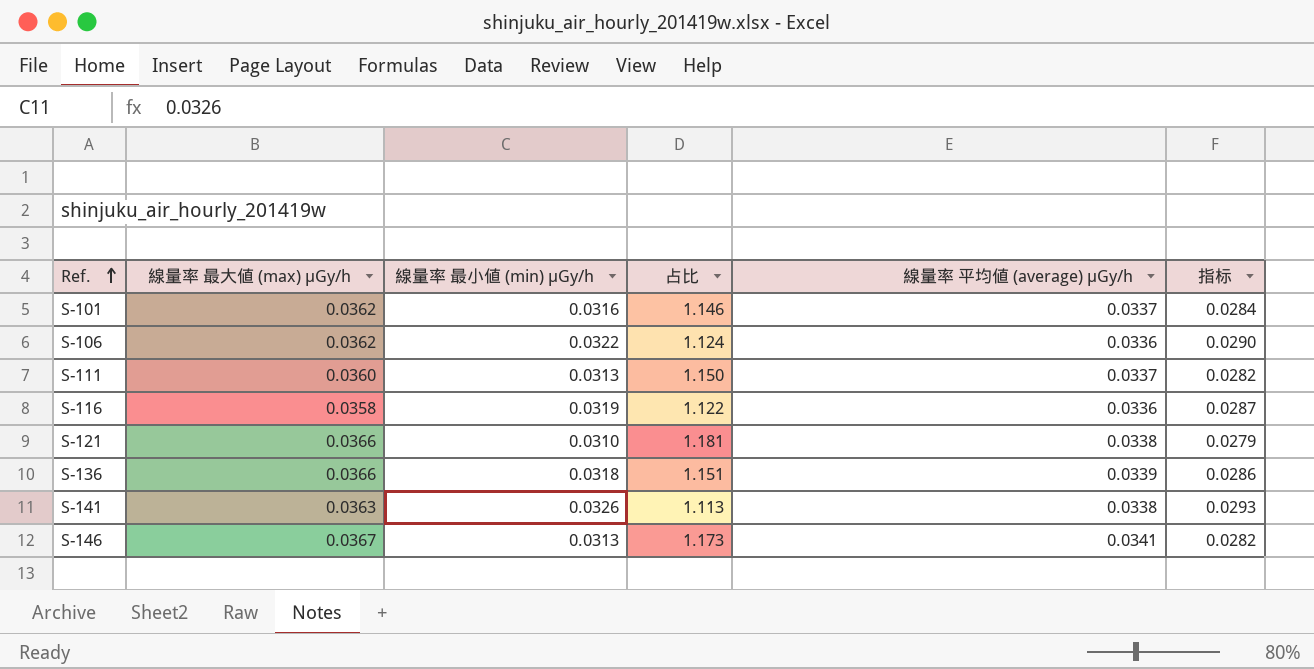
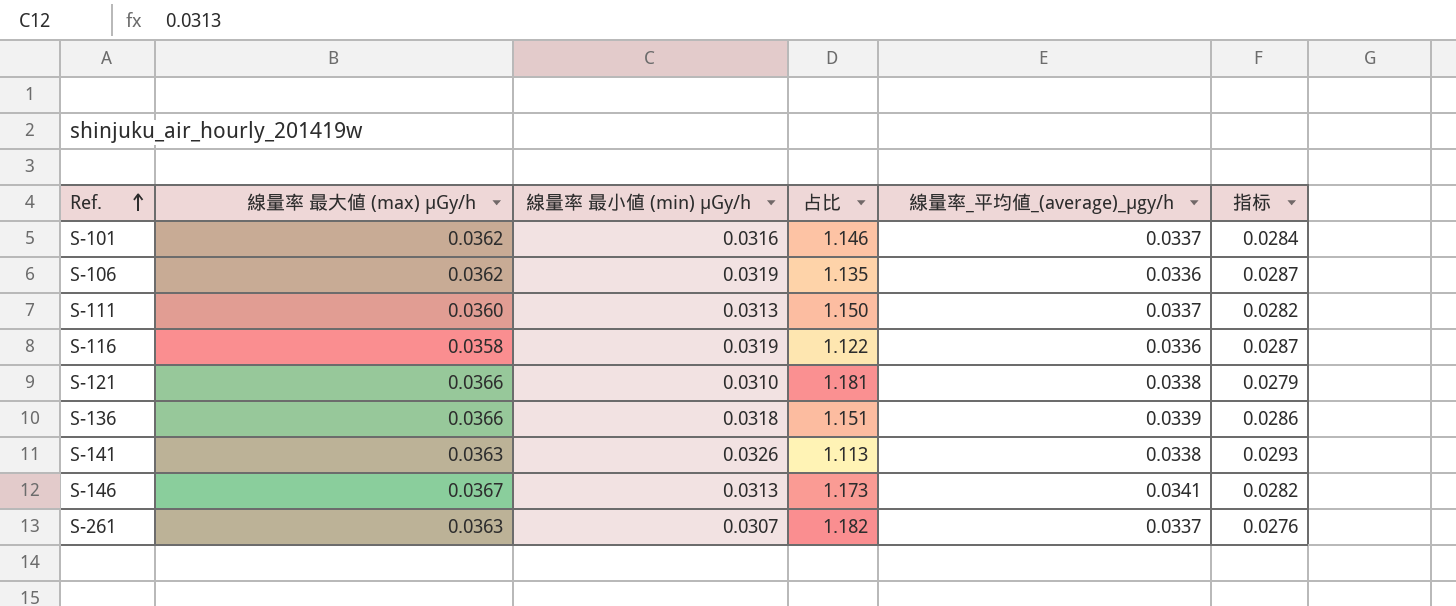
column name: 線量率 平均値 (average) μGy/h -> 線量率_平均値_(average)_μgy/h
S-106 | 線量率 最小値 (min) μGy/h: 0.0322 -> 0.0319
S-106 | 占比: 1.124 -> 1.135
S-106 | 指标: 0.0290 -> 0.0287
row S-261: none -> 0.0363 | 0.0307 | 1.182 | 0.0337 | 0.0276

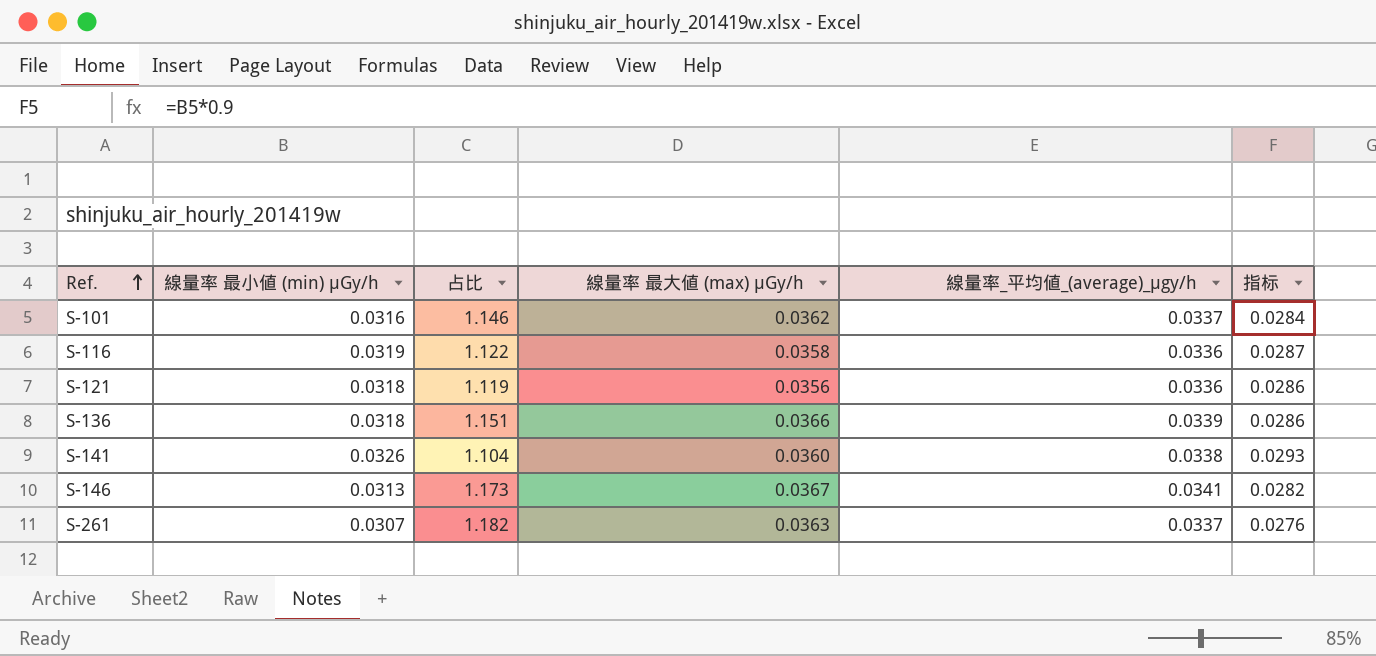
column 線量率 最大値 (max) μGy/h | position: 2 -> 4
row S-106: 0.0362 | 0.0319 | 1.135 | 0.0336 | 0.0287 -> none
row S-111: 0.0360 | 0.0313 | 1.150 | 0.0337 | 0.0282 -> none
S-121 | 線量率 最小値 (min) μGy/h: 0.0310 -> 0.0318
S-121 | 占比: 1.181 -> 1.119
S-121 | 線量率 最大値 (max) μGy/h: 0.0366 -> 0.0356
S-121 | 線量率_平均値_(average)_μgy/h: 0.0338 -> 0.0336
S-121 | 指标: 0.0279 -> 0.0286
S-141 | 占比: 1.113 -> 1.104
S-141 | 線量率 最大値 (max) μGy/h: 0.0363 -> 0.0360

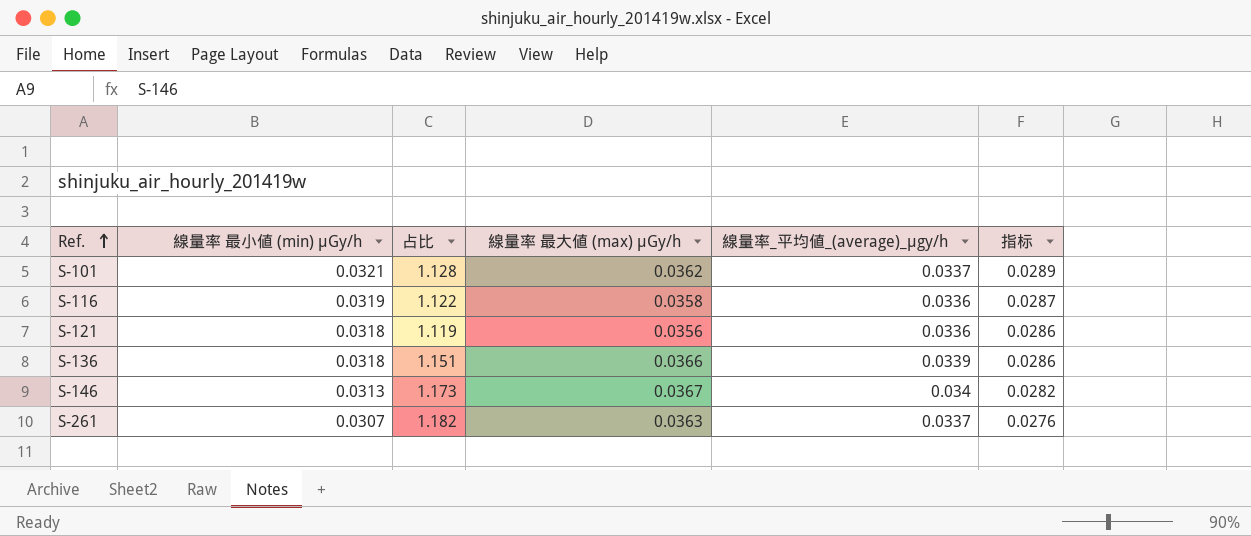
row S-141: 0.0326 | 1.104 | 0.0360 | 0.0338 | 0.0293 -> none
S-101 | 線量率 最小値 (min) μGy/h: 0.0316 -> 0.0321
S-101 | 占比: 1.146 -> 1.128
S-101 | 指标: 0.0284 -> 0.0289
S-146 | 線量率_平均値_(average)_μgy/h: 0.0341 -> 0.034

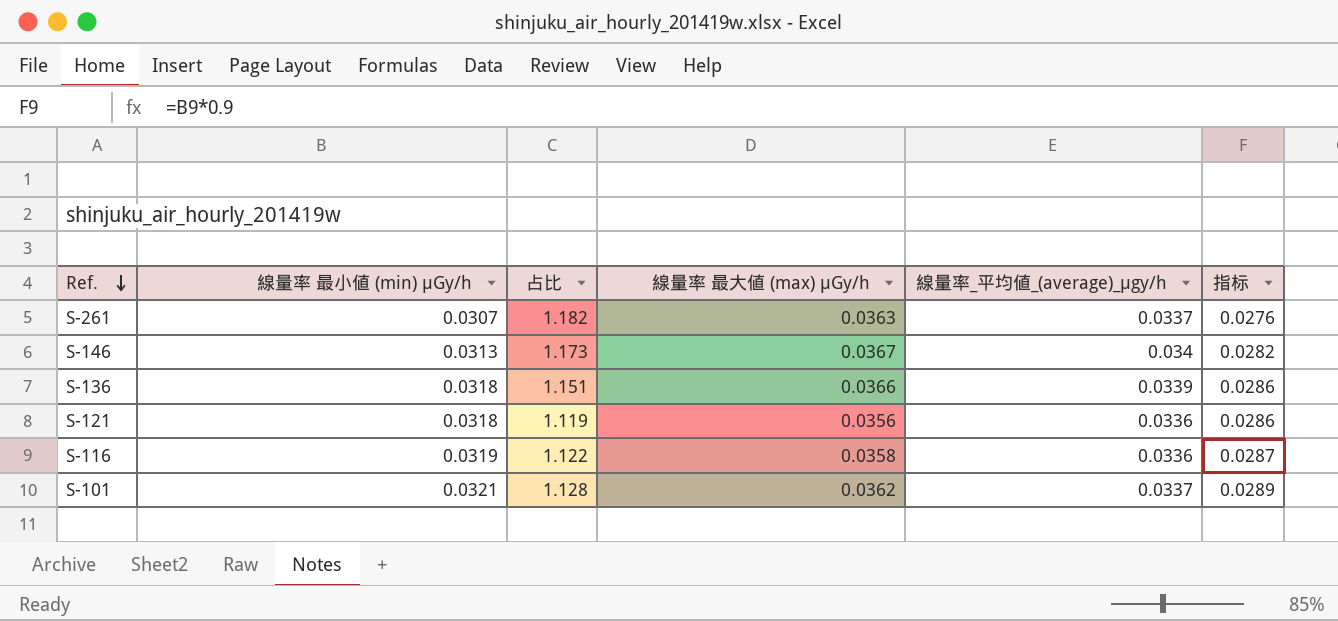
row order: Ref. ascending -> Ref. descending

